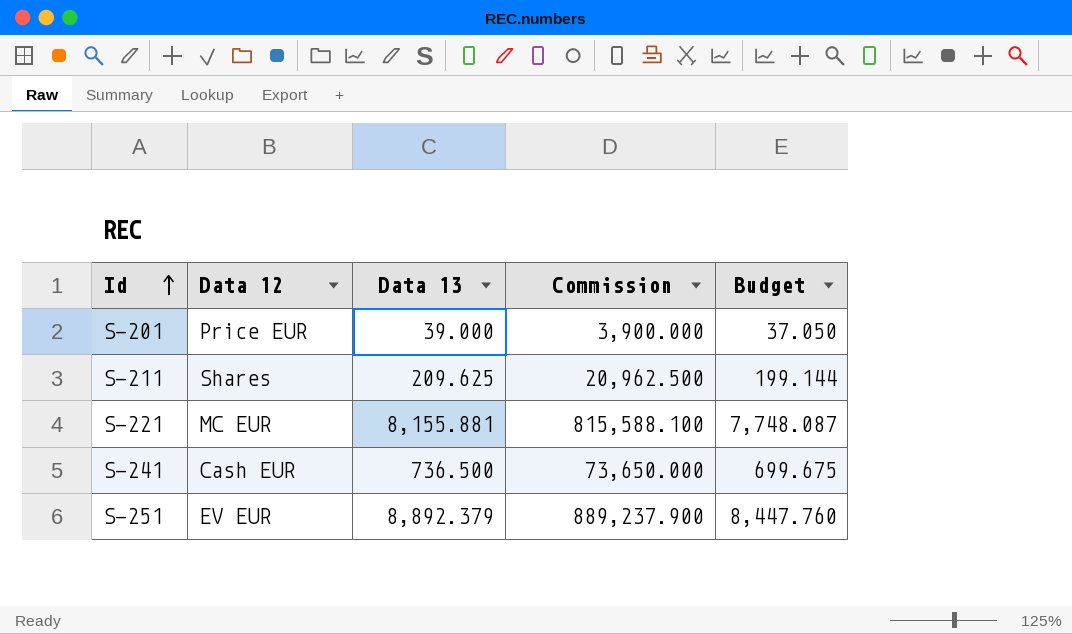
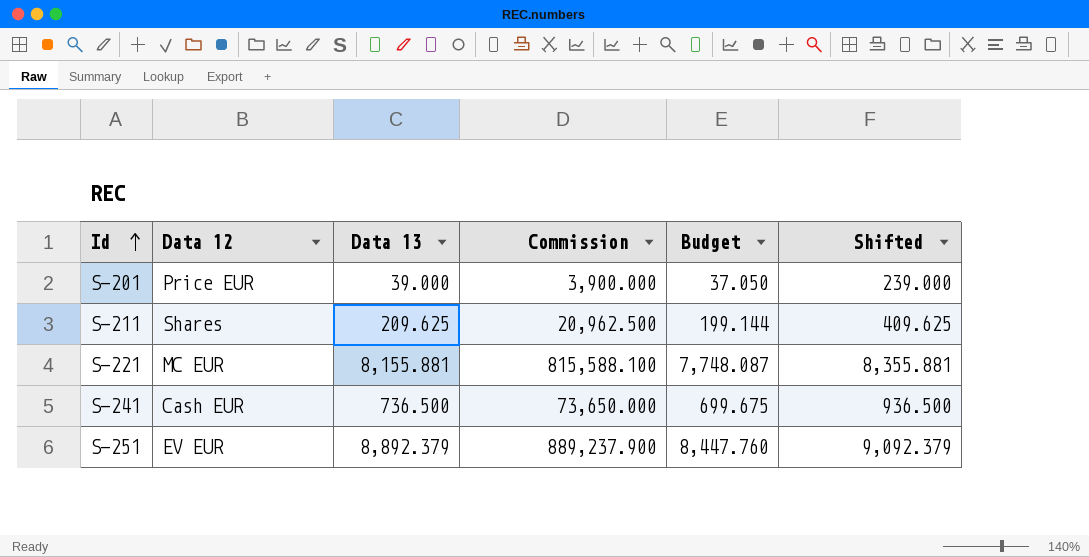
column Shifted | formula: none -> [Data 13] + 200

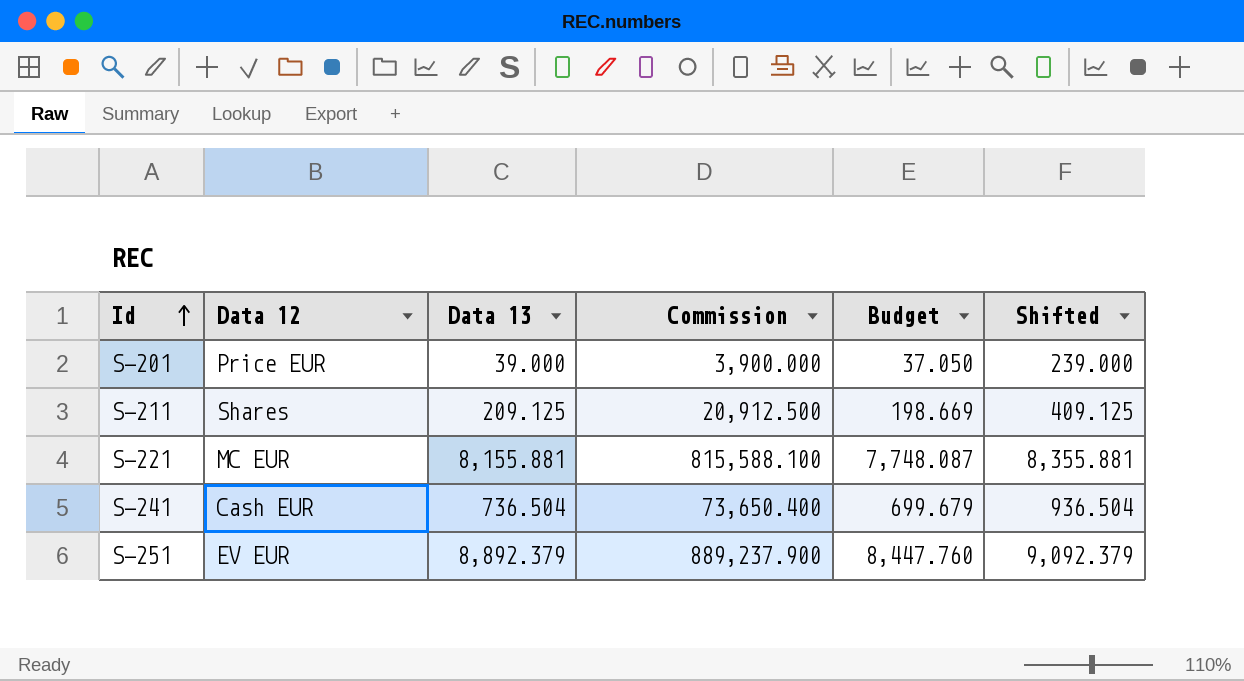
S-211 | Data 13: 209.625 -> 209.125
S-211 | Commission: 20,962.500 -> 20,912.500
S-211 | Budget: 199.144 -> 198.669
S-211 | Shifted: 409.625 -> 409.125
S-241 | Data 13: 736.500 -> 736.504
S-241 | Commission: 73,650.000 -> 73,650.400
S-241 | Budget: 699.675 -> 699.679
S-241 | Shifted: 936.500 -> 936.504

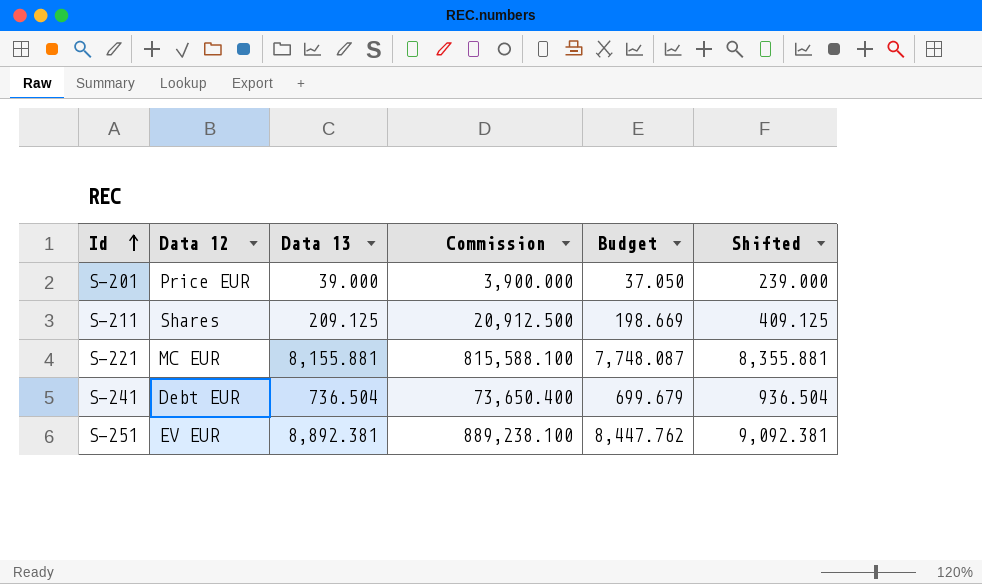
S-241 | Data 12: Cash EUR -> Debt EUR
S-251 | Data 13: 8,892.379 -> 8,892.381
S-251 | Commission: 889,237.900 -> 889,238.100
S-251 | Budget: 8,447.760 -> 8,447.762
S-251 | Shifted: 9,092.379 -> 9,092.381

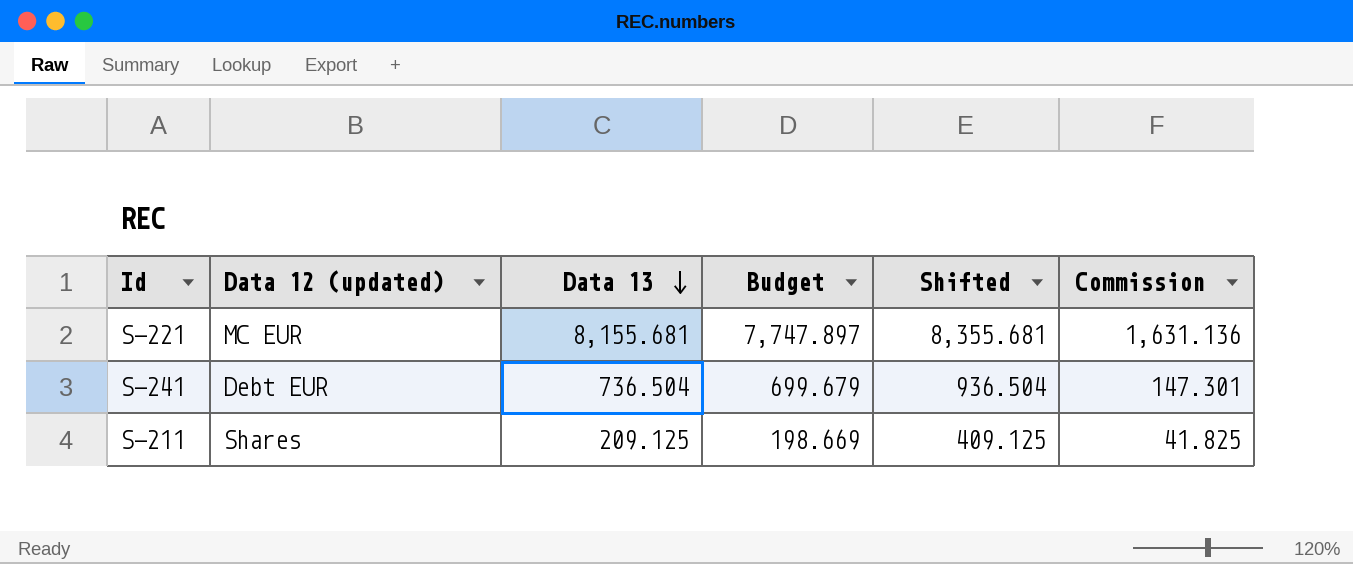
row order: Id ascending -> Data 13 descending
column name: Data 12 -> Data 12 (updated)
column Commission | formula: [Data 13] * 100 -> [Data 13] * 0.2
column Commission | position: 4 -> 6
row S-201: Price EUR | 39.000 | 3,900.000 | 37.050 | 239.000 -> none
row S-251: EV EUR | 8,892.381 | 889,238.100 | 8,447.762 | 9,092.381 -> none
S-221 | Data 13: 8,155.881 -> 8,155.681
S-221 | Budget: 7,748.087 -> 7,747.897
S-221 | Shifted: 8,355.881 -> 8,355.681

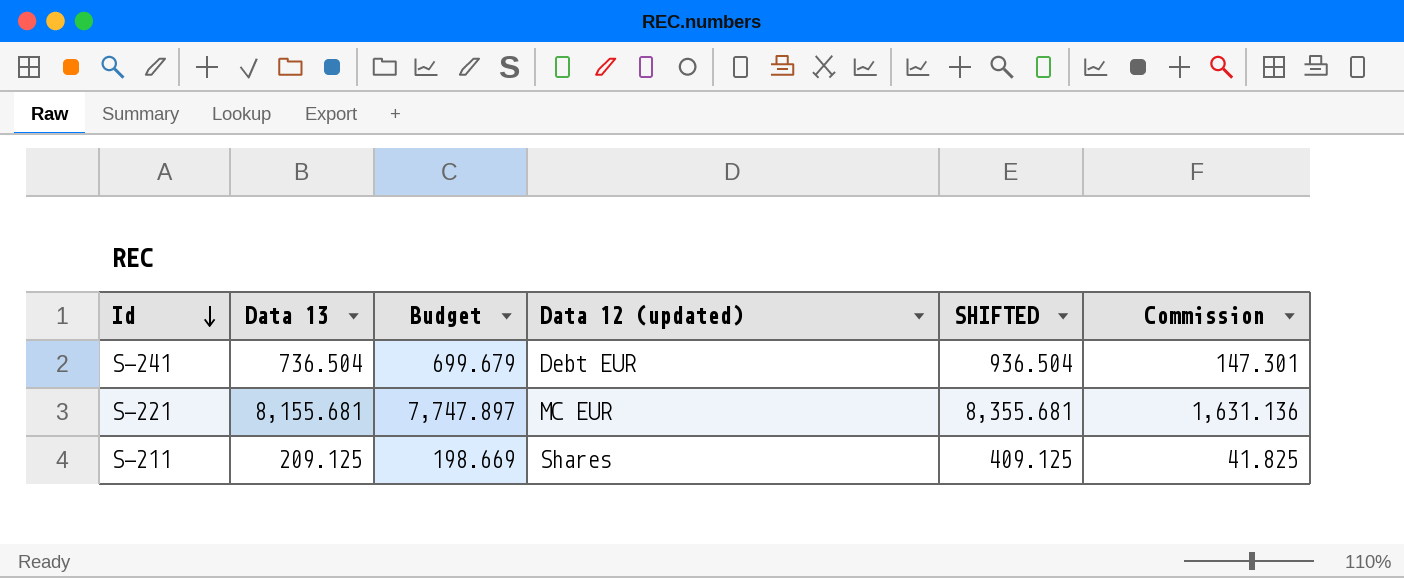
row order: Data 13 descending -> Id descending
column Data 12 (updated) | position: 2 -> 4
column name: Shifted -> SHIFTED

